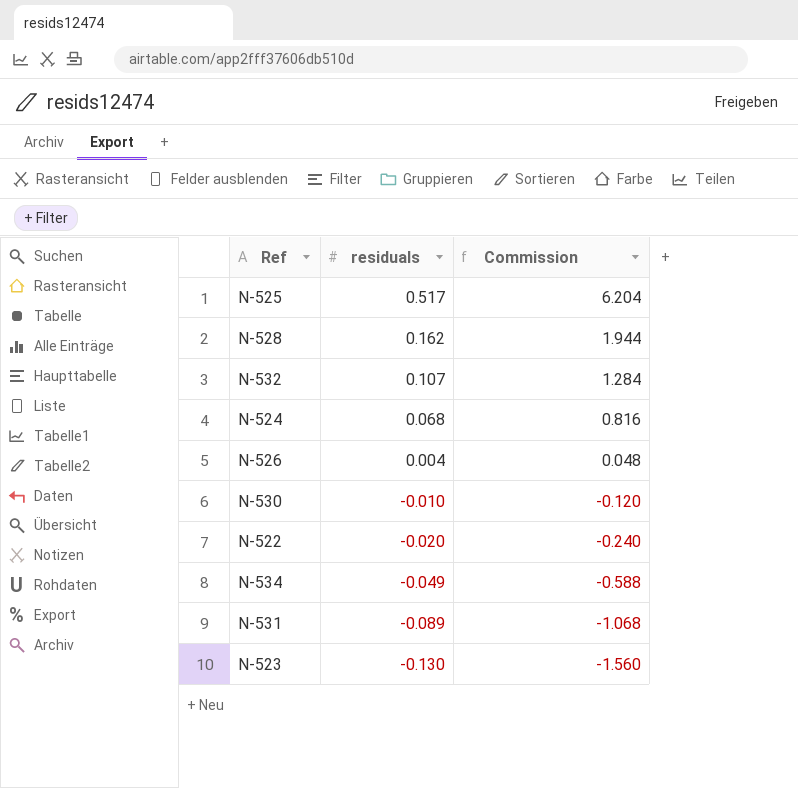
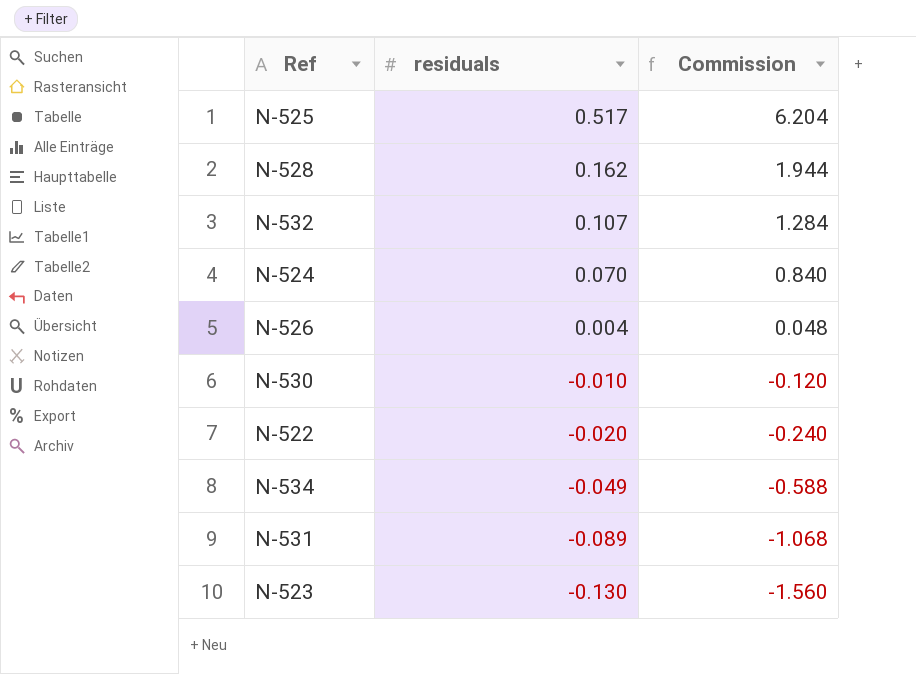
N-524 | residuals: 0.068 -> 0.070
N-524 | Commission: 0.816 -> 0.840

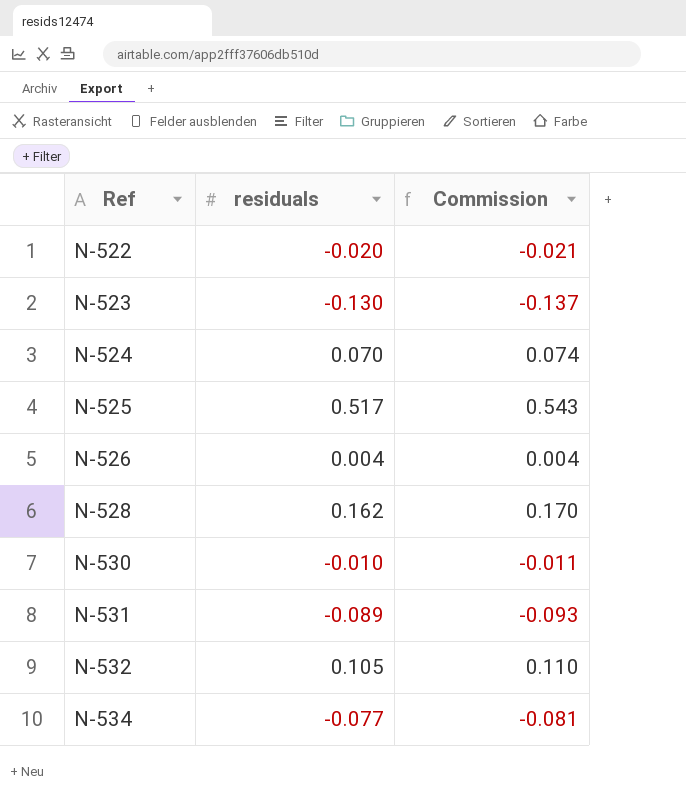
row order: residuals descending -> Ref ascending
column Commission | formula: [residuals] * 12 -> [residuals] * 1.05
N-532 | residuals: 0.107 -> 0.105
N-534 | residuals: -0.049 -> -0.077

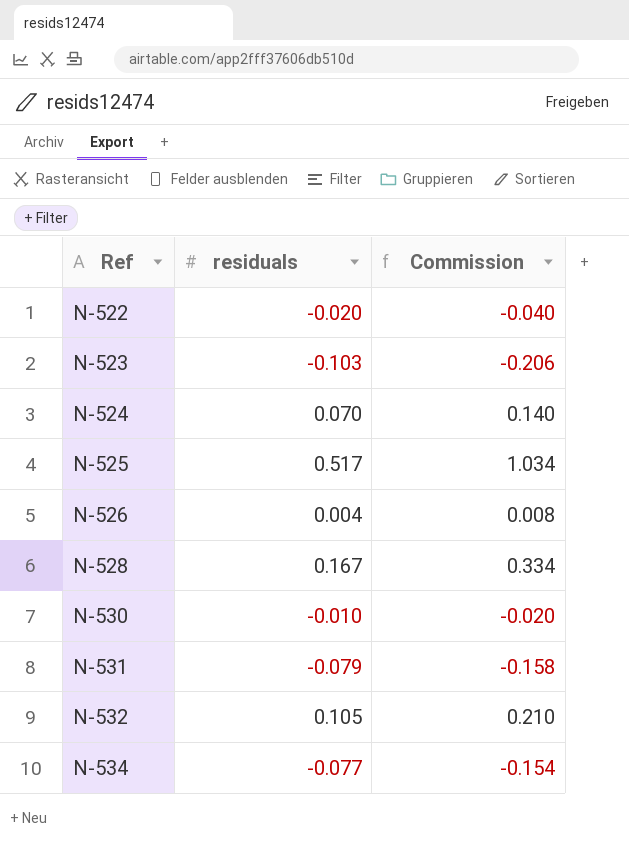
column Commission | formula: [residuals] * 1.05 -> [residuals] * 2
N-523 | residuals: -0.130 -> -0.103
N-528 | residuals: 0.162 -> 0.167
N-531 | residuals: -0.089 -> -0.079

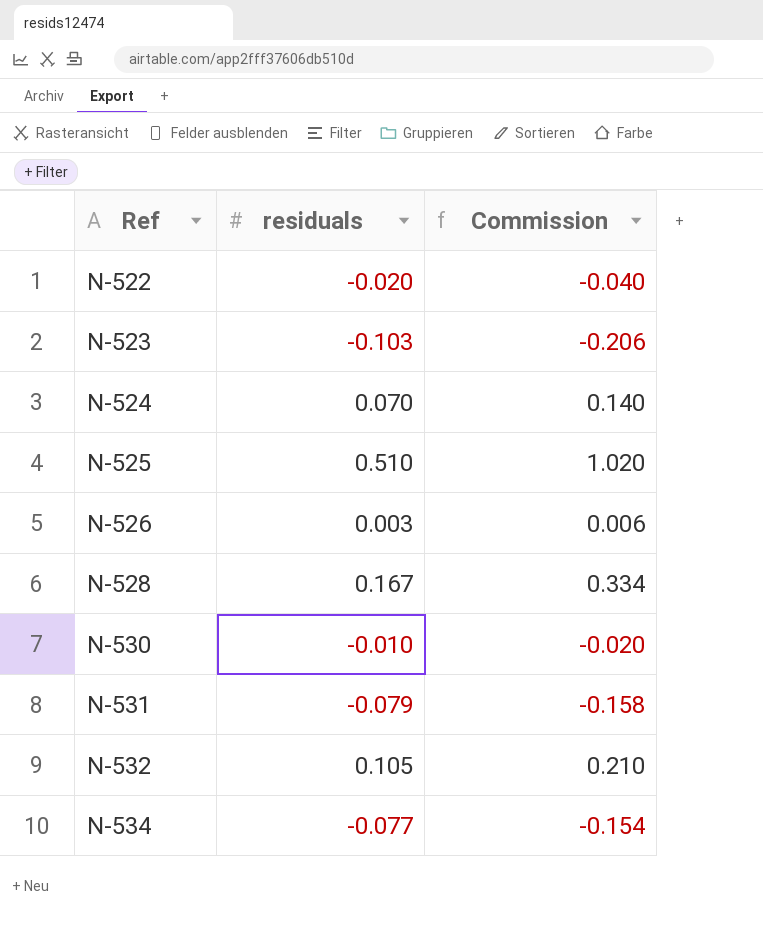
N-525 | residuals: 0.517 -> 0.510
N-525 | Commission: 1.034 -> 1.020
N-526 | residuals: 0.004 -> 0.003
N-526 | Commission: 0.008 -> 0.006

